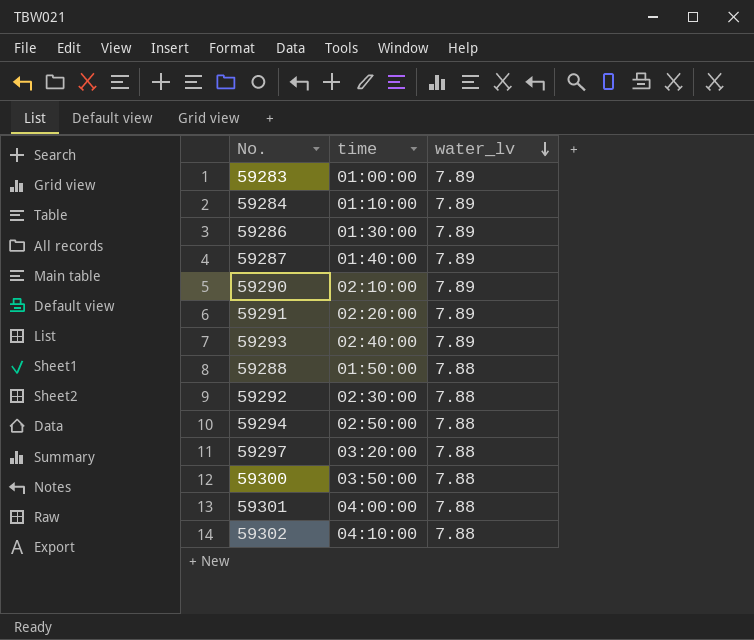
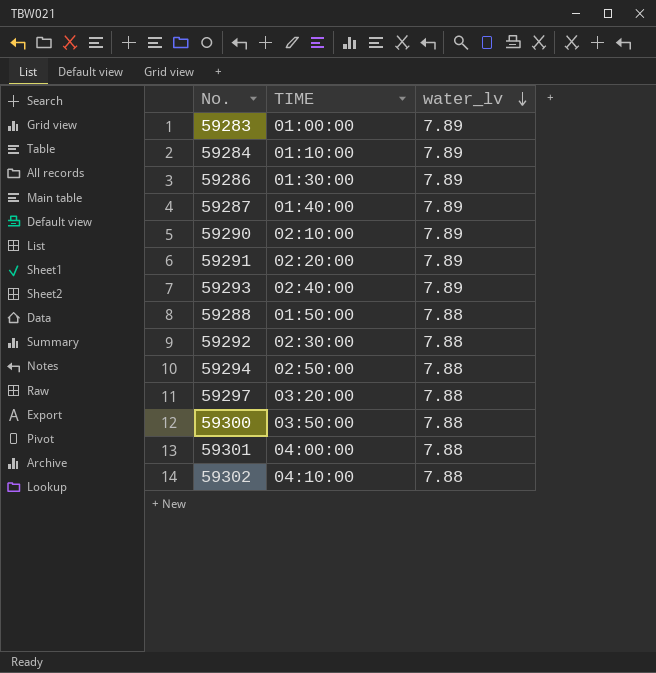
column name: time -> TIME

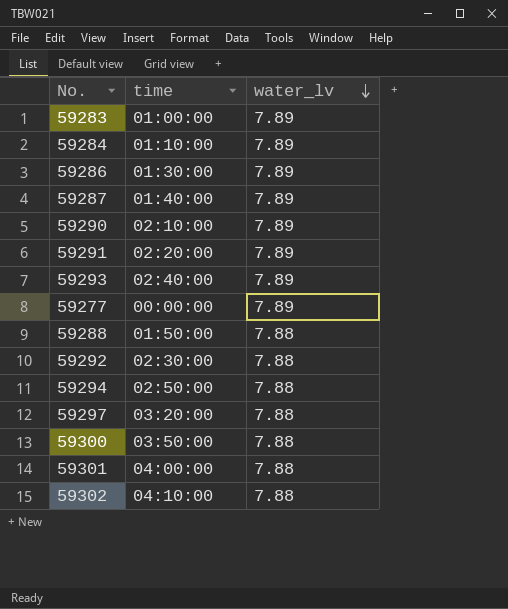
column name: TIME -> time
row 59277: none -> 00:00:00 | 7.89

